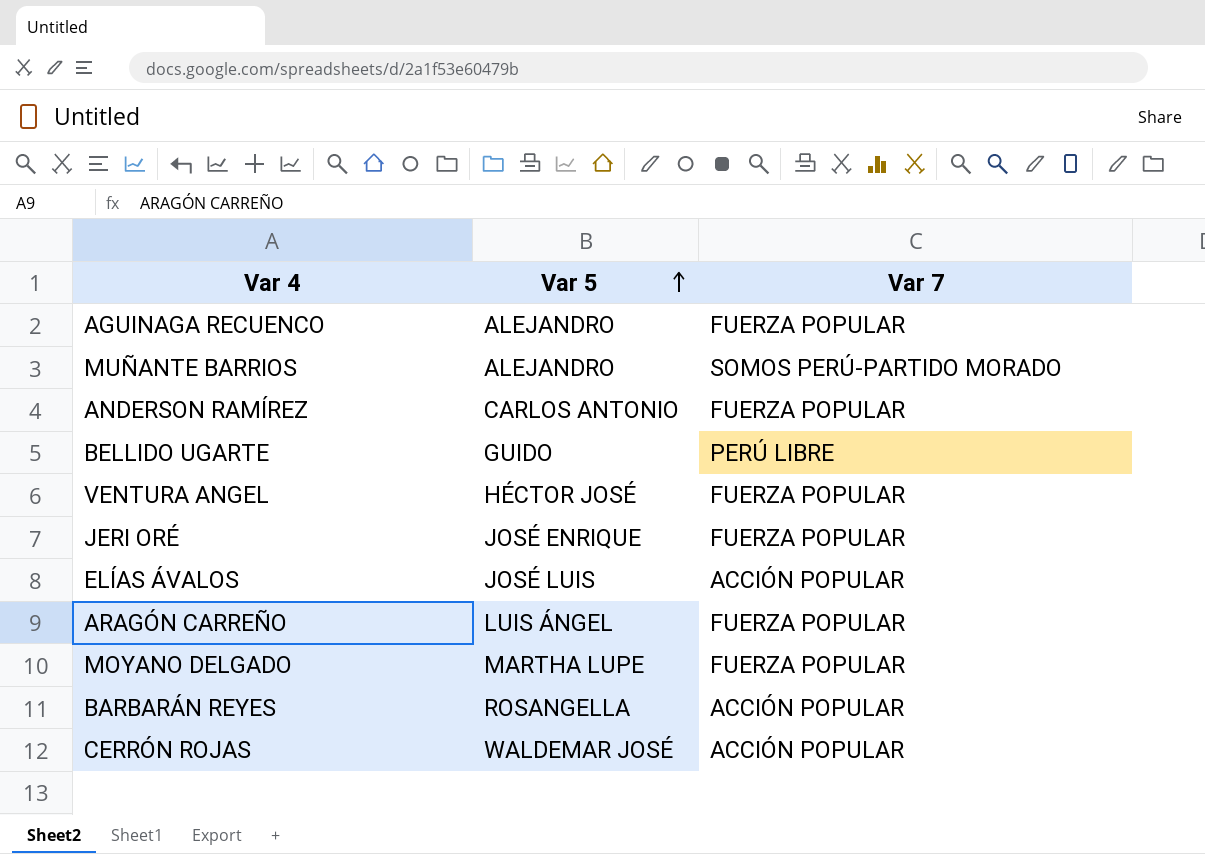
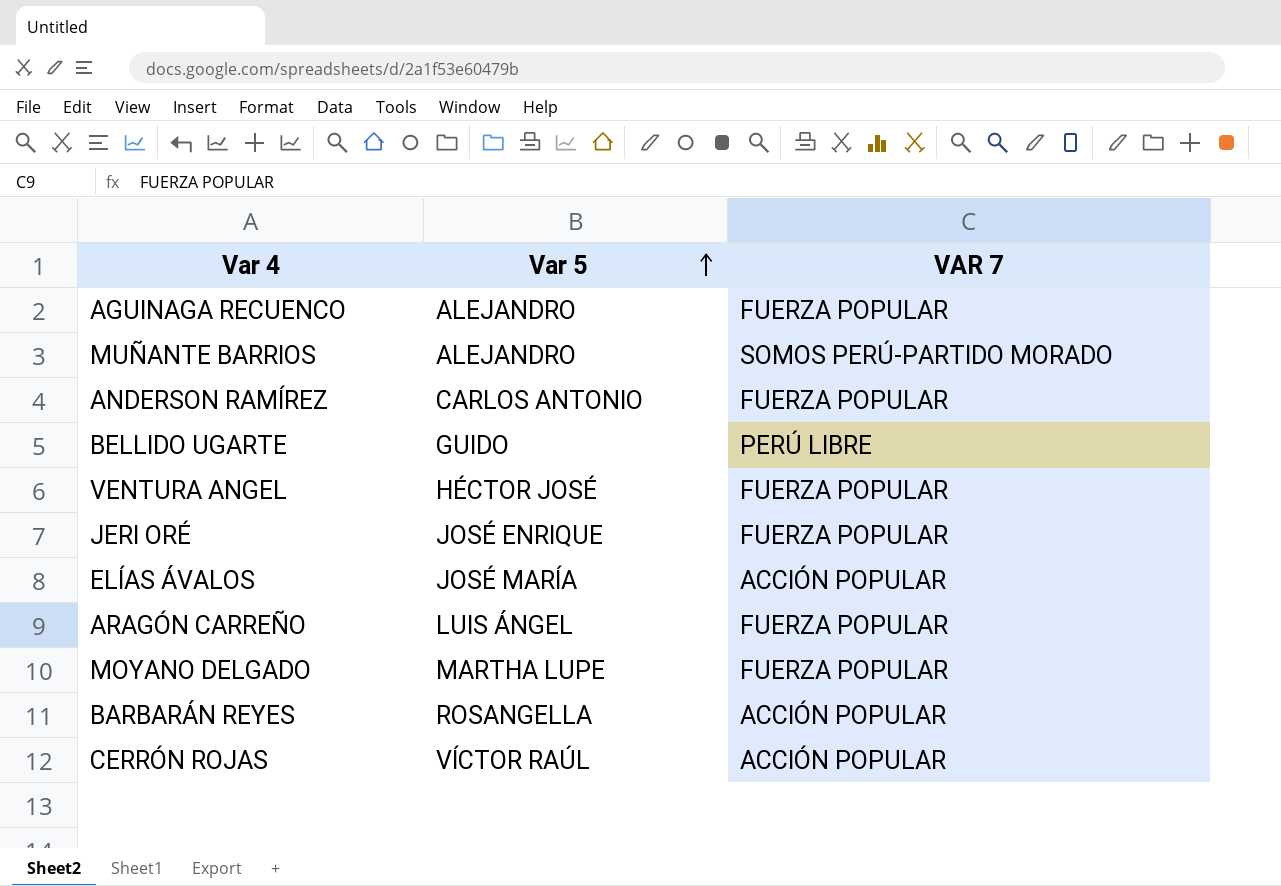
column name: Var 7 -> VAR 7
ELÍAS ÁVALOS | Var 5: JOSÉ LUIS -> JOSÉ MARÍA
CERRÓN ROJAS | Var 5: WALDEMAR JOSÉ -> VÍCTOR RAÚL

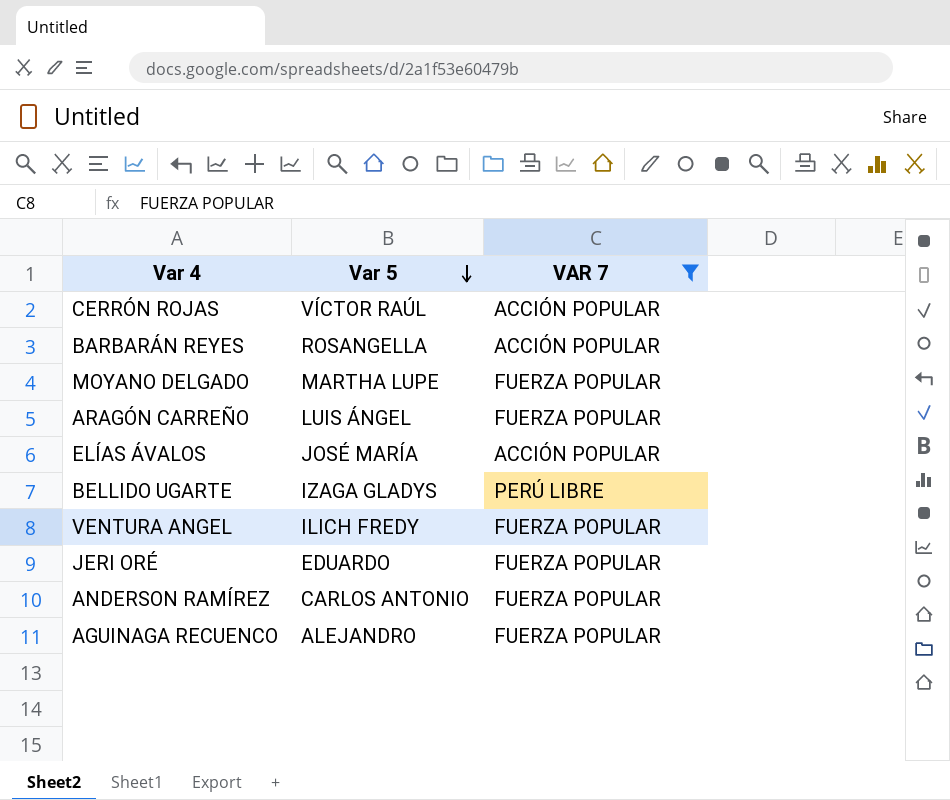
filter: none -> VAR 7 != SOMOS PERÚ-PARTIDO MORADO
row order: Var 5 ascending -> Var 5 descending
BELLIDO UGARTE | Var 5: GUIDO -> IZAGA GLADYS
VENTURA ANGEL | Var 5: HÉCTOR JOSÉ -> ILICH FREDY
JERI ORÉ | Var 5: JOSÉ ENRIQUE -> EDUARDO

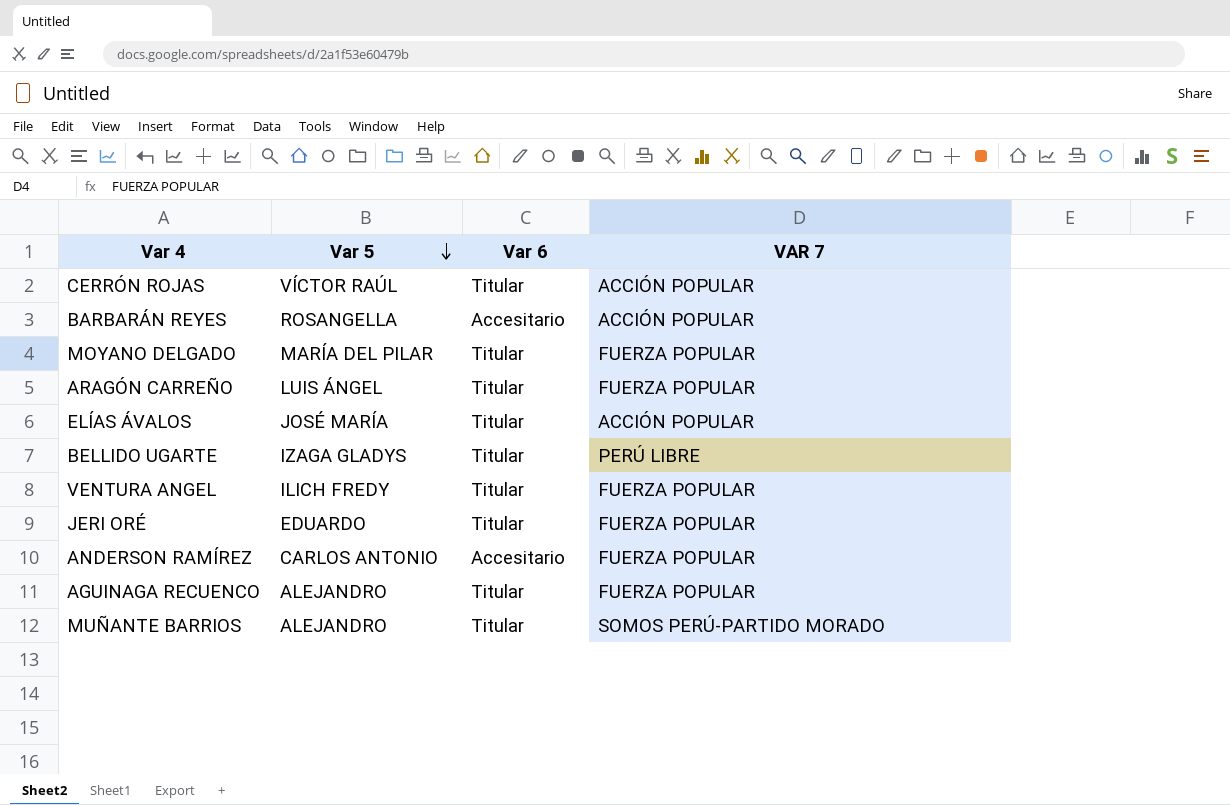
filter: VAR 7 != SOMOS PERÚ-PARTIDO MORADO -> none
column Var 6 | position: none -> 3
MOYANO DELGADO | Var 5: MARTHA LUPE -> MARÍA DEL PILAR

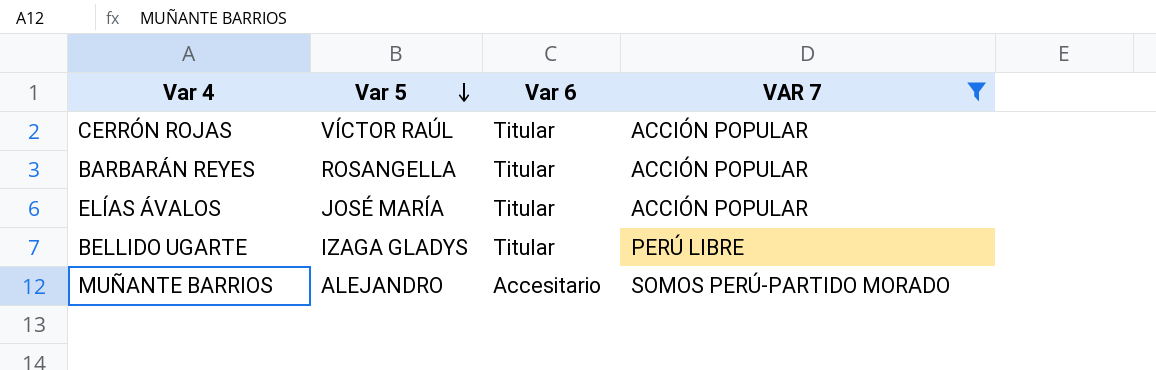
filter: none -> VAR 7 != FUERZA POPULAR
BARBARÁN REYES | Var 6: Accesitario -> Titular
MUÑANTE BARRIOS | Var 6: Titular -> Accesitario

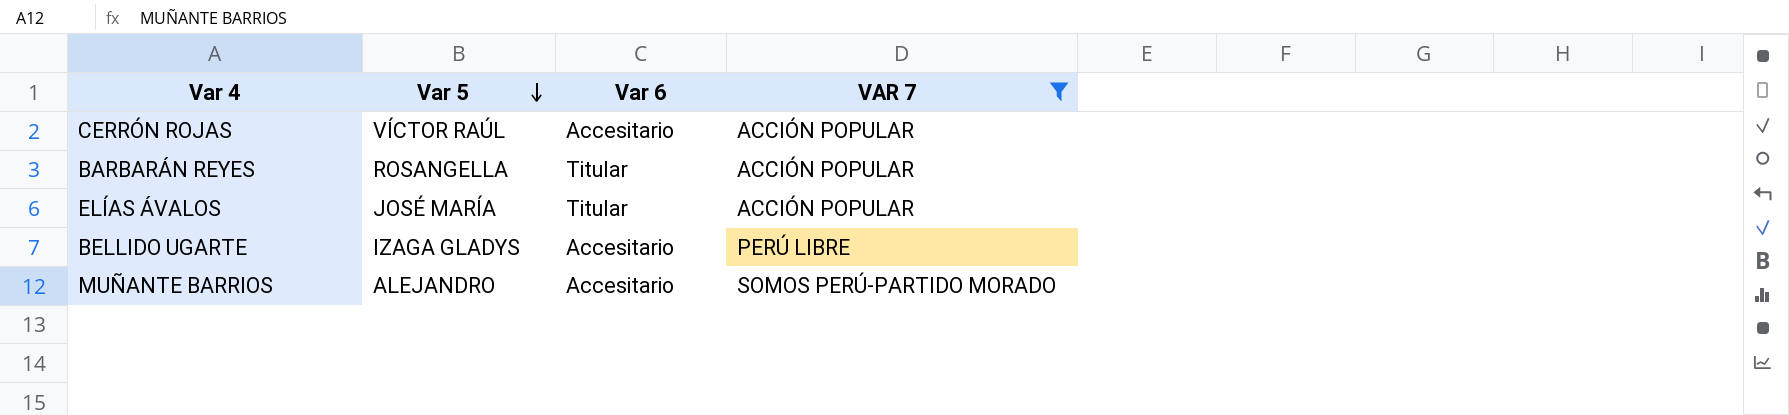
CERRÓN ROJAS | Var 6: Titular -> Accesitario
BELLIDO UGARTE | Var 6: Titular -> Accesitario

